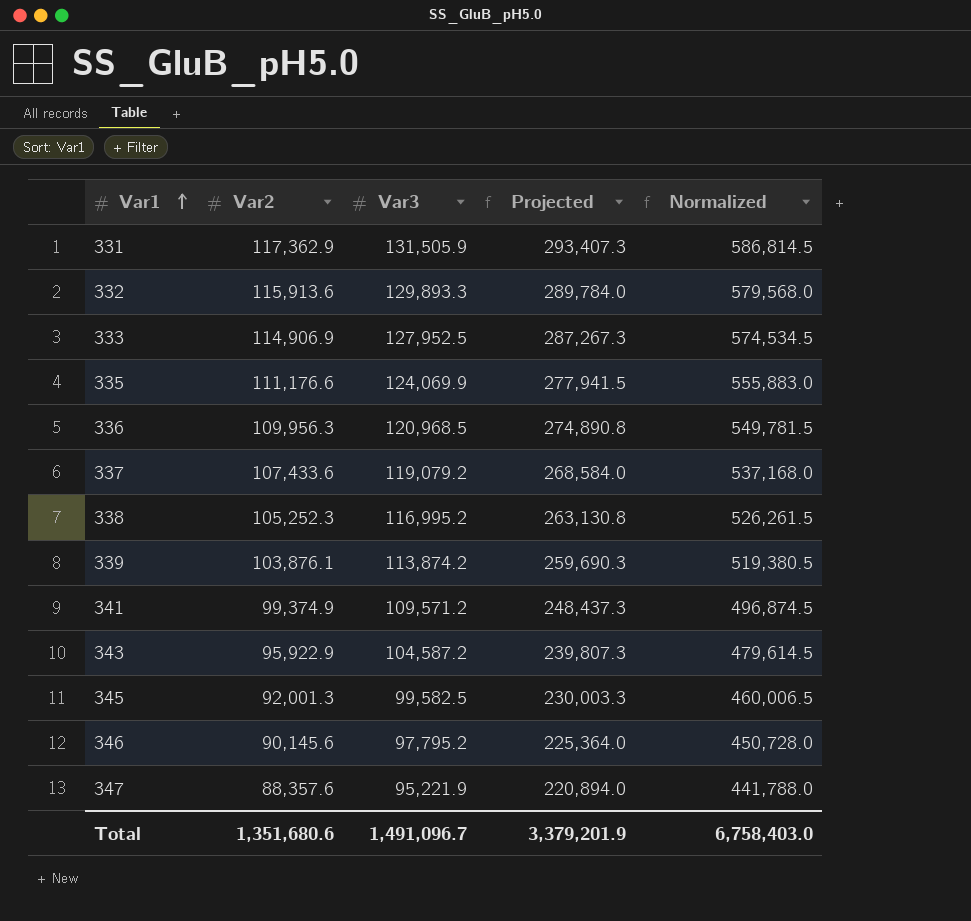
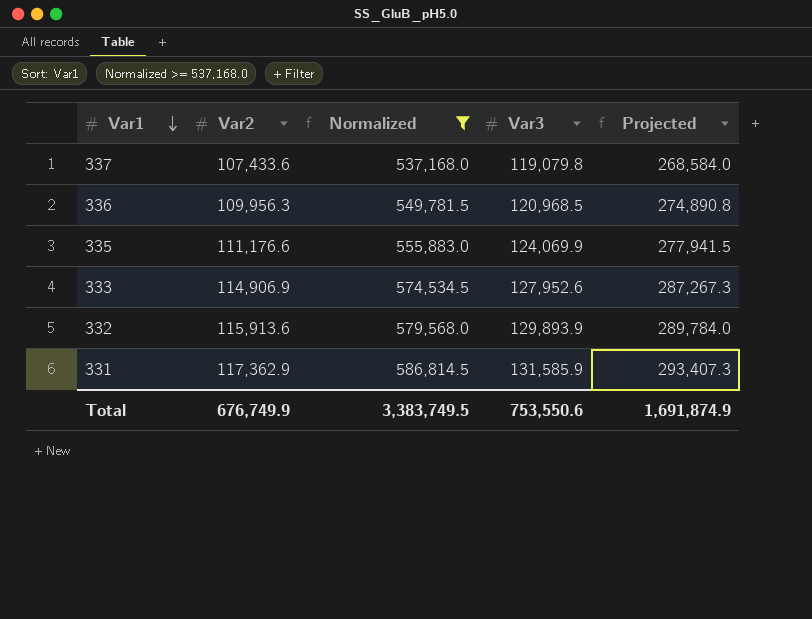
filter: none -> Normalized >= 537,168.0
row order: Var1 ascending -> Var1 descending
column Normalized | position: 5 -> 3
337 | Var3: 119,079.2 -> 119,079.8
333 | Var3: 127,952.5 -> 127,952.6
332 | Var3: 129,893.3 -> 129,893.9
331 | Var3: 131,505.9 -> 131,585.9
Total | Var2: 1,351,680.6 -> 676,749.9
Total | Normalized: 6,758,403.0 -> 3,383,749.5
Total | Var3: 1,491,096.7 -> 753,550.6
Total | Projected: 3,379,201.9 -> 1,691,874.9

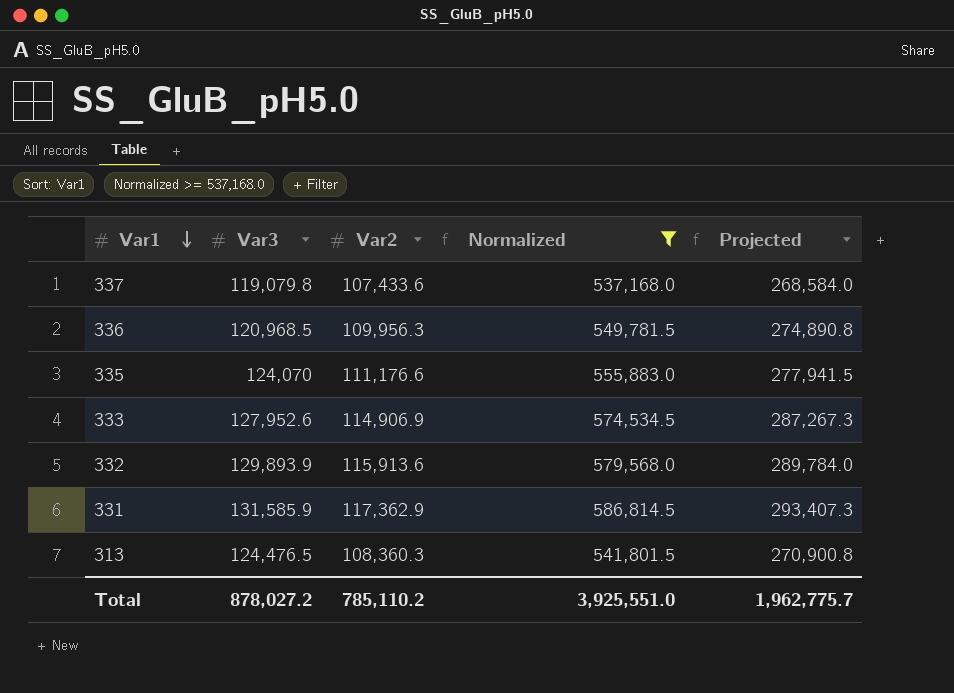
column Var3 | position: 4 -> 2
335 | Var3: 124,069.9 -> 124,070
row 313: none -> 124,476.5 | 108,360.3 | 541,801.5 | 270,900.8
Total | Var3: 753,550.6 -> 878,027.2
Total | Var2: 676,749.9 -> 785,110.2
Total | Normalized: 3,383,749.5 -> 3,925,551.0
Total | Projected: 1,691,874.9 -> 1,962,775.7

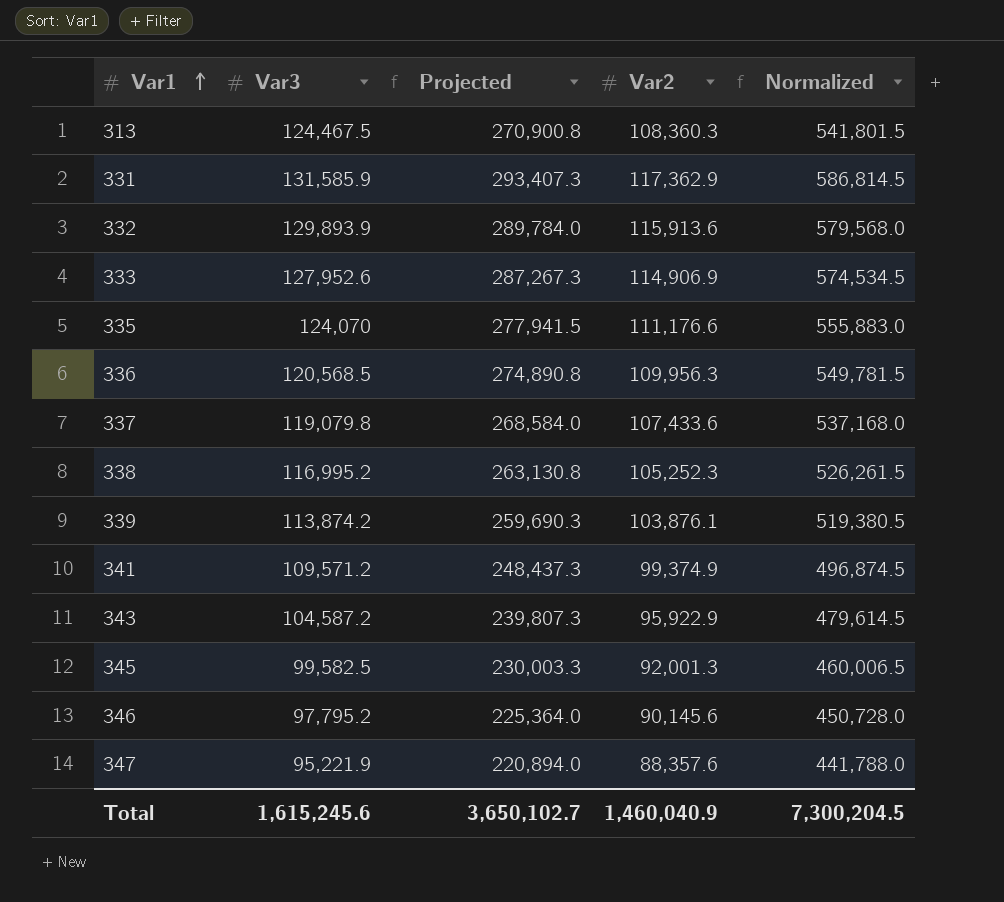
filter: Normalized >= 537,168.0 -> none
row order: Var1 descending -> Var1 ascending
column Projected | position: 5 -> 3
313 | Var3: 124,476.5 -> 124,467.5
336 | Var3: 120,968.5 -> 120,568.5
Total | Var3: 878,027.2 -> 1,615,245.6
Total | Projected: 1,962,775.7 -> 3,650,102.7
Total | Var2: 785,110.2 -> 1,460,040.9
Total | Normalized: 3,925,551.0 -> 7,300,204.5

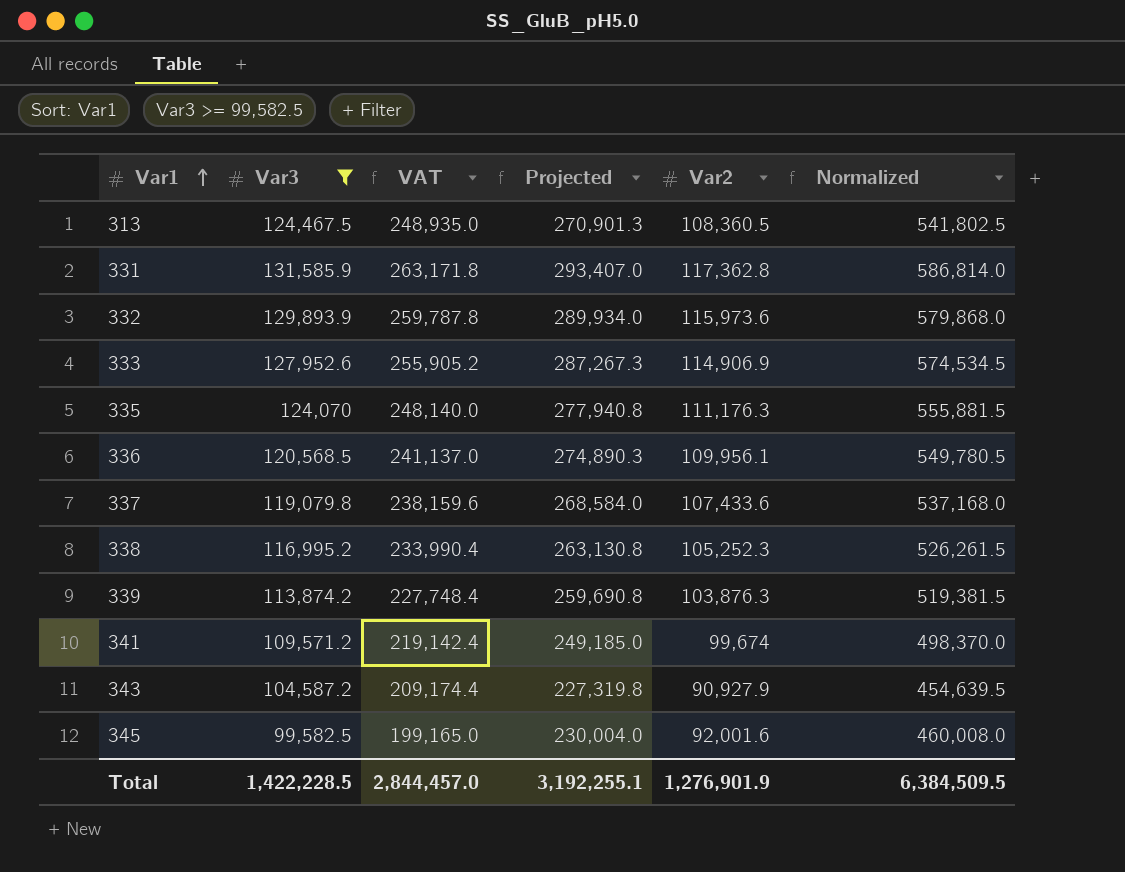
filter: none -> Var3 >= 99,582.5
column VAT | formula: none -> [Var3] * 2
313 | Projected: 270,900.8 -> 270,901.3
313 | Var2: 108,360.3 -> 108,360.5
313 | Normalized: 541,801.5 -> 541,802.5
331 | Projected: 293,407.3 -> 293,407.0
331 | Var2: 117,362.9 -> 117,362.8
331 | Normalized: 586,814.5 -> 586,814.0
332 | Projected: 289,784.0 -> 289,934.0
332 | Var2: 115,913.6 -> 115,973.6
332 | Normalized: 579,568.0 -> 579,868.0
335 | Projected: 277,941.5 -> 277,940.8
335 | Var2: 111,176.6 -> 111,176.3
335 | Normalized: 555,883.0 -> 555,881.5
336 | Projected: 274,890.8 -> 274,890.3
336 | Var2: 109,956.3 -> 109,956.1
336 | Normalized: 549,781.5 -> 549,780.5
339 | Projected: 259,690.3 -> 259,690.8
339 | Var2: 103,876.1 -> 103,876.3
339 | Normalized: 519,380.5 -> 519,381.5
341 | Projected: 248,437.3 -> 249,185.0
341 | Var2: 99,374.9 -> 99,674
341 | Normalized: 496,874.5 -> 498,370.0
343 | Projected: 239,807.3 -> 227,319.8
343 | Var2: 95,922.9 -> 90,927.9
343 | Normalized: 479,614.5 -> 454,639.5
345 | Projected: 230,003.3 -> 230,004.0
345 | Var2: 92,001.3 -> 92,001.6
345 | Normalized: 460,006.5 -> 460,008.0
Total | Var3: 1,615,245.6 -> 1,422,228.5
Total | Projected: 3,650,102.7 -> 3,192,255.1
Total | Var2: 1,460,040.9 -> 1,276,901.9
Total | Normalized: 7,300,204.5 -> 6,384,509.5

